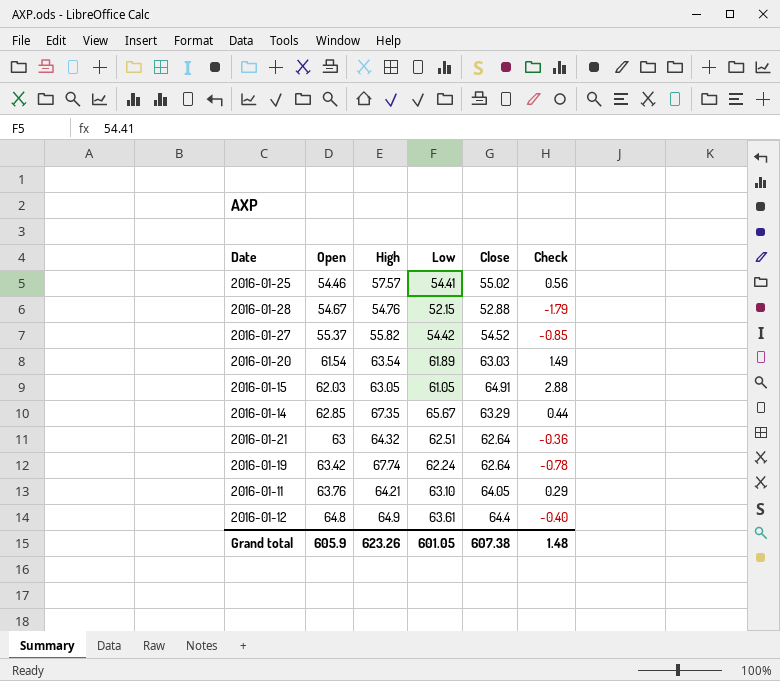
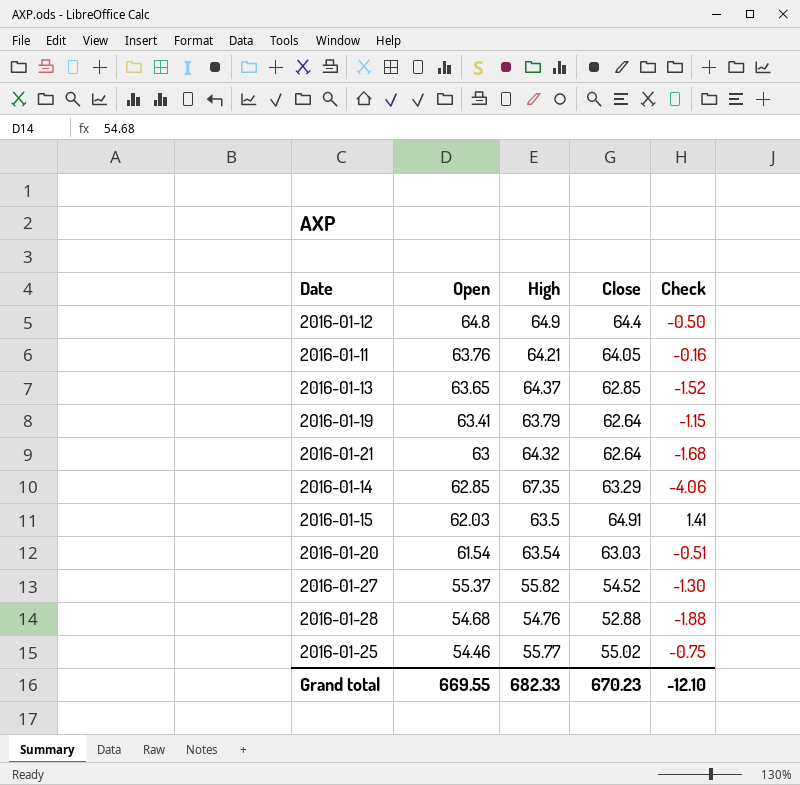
row order: Open ascending -> Open descending
column Low | position: 4 -> none
column Check | formula: [Close] - [Open] -> [Close] - [High]
row 2016-01-13: none -> 63.65 | 64.37 | 62.85 | -1.52
2016-01-19 | Open: 63.42 -> 63.41
2016-01-19 | High: 67.74 -> 63.79
2016-01-15 | High: 63.05 -> 63.5
2016-01-28 | Open: 54.67 -> 54.68
2016-01-25 | High: 57.57 -> 55.77
Grand total | Open: 605.9 -> 669.55
Grand total | High: 623.26 -> 682.33
Grand total | Close: 607.38 -> 670.23
Grand total | Check: 1.48 -> -12.10

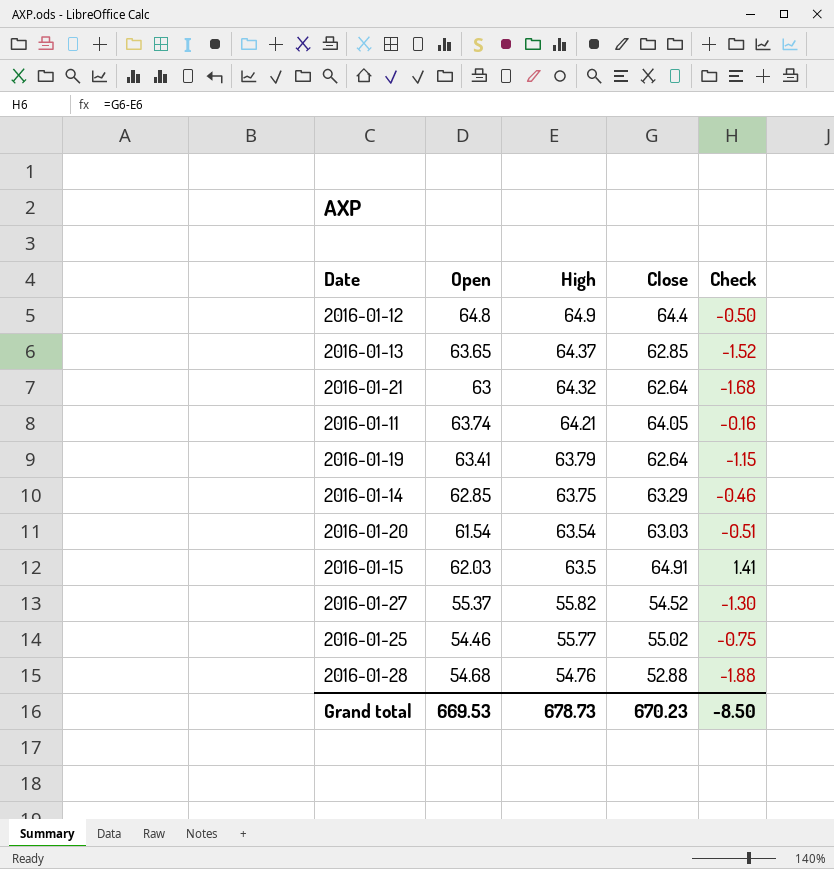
row order: Open descending -> High descending
2016-01-11 | Open: 63.76 -> 63.74
2016-01-14 | High: 67.35 -> 63.75
2016-01-14 | Check: -4.06 -> -0.46
Grand total | Open: 669.55 -> 669.53
Grand total | High: 682.33 -> 678.73
Grand total | Check: -12.10 -> -8.50

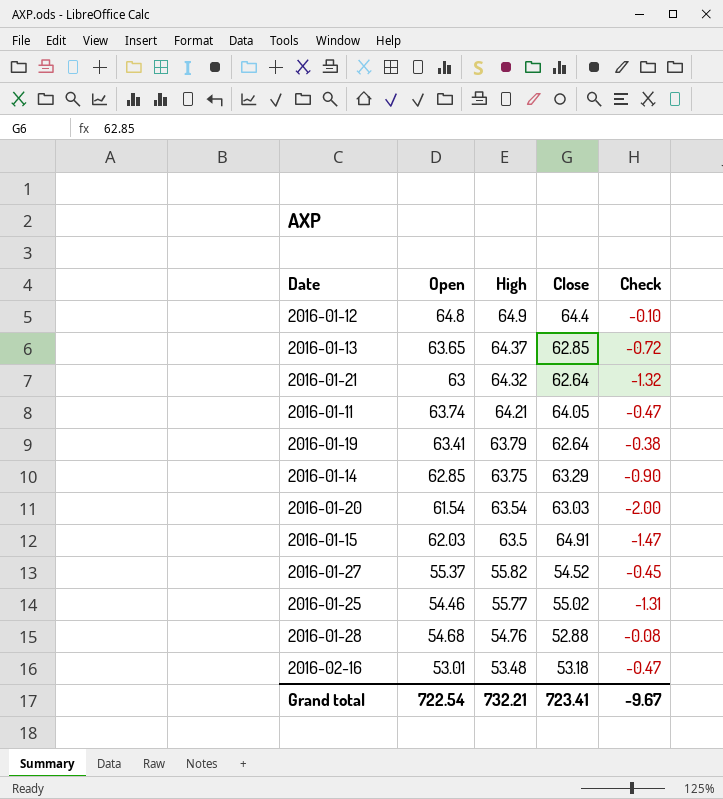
column Check | formula: [Close] - [High] -> [Open] - [High]
row 2016-02-16: none -> 53.01 | 53.48 | 53.18 | -0.47
Grand total | Open: 669.53 -> 722.54
Grand total | High: 678.73 -> 732.21
Grand total | Close: 670.23 -> 723.41
Grand total | Check: -8.50 -> -9.67

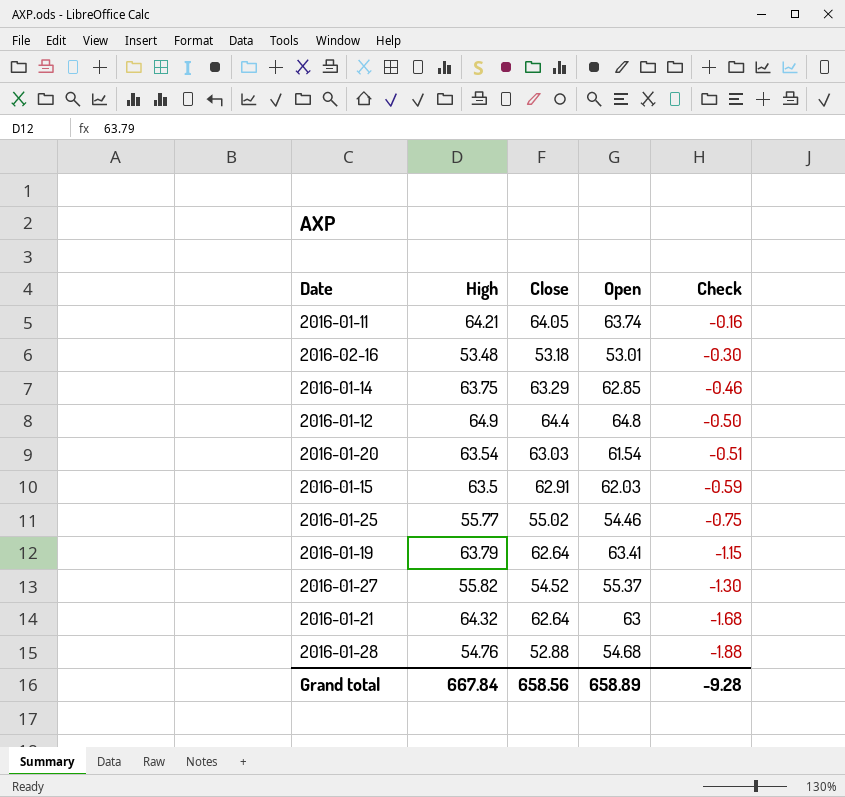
row order: High descending -> Check descending
column Open | position: 2 -> 4
column Check | formula: [Open] - [High] -> [Close] - [High]
row 2016-01-13: 63.65 | 64.37 | 62.85 | -0.72 -> none
2016-01-15 | Close: 64.91 -> 62.91
Grand total | High: 732.21 -> 667.84
Grand total | Close: 723.41 -> 658.56
Grand total | Open: 722.54 -> 658.89
Grand total | Check: -9.67 -> -9.28

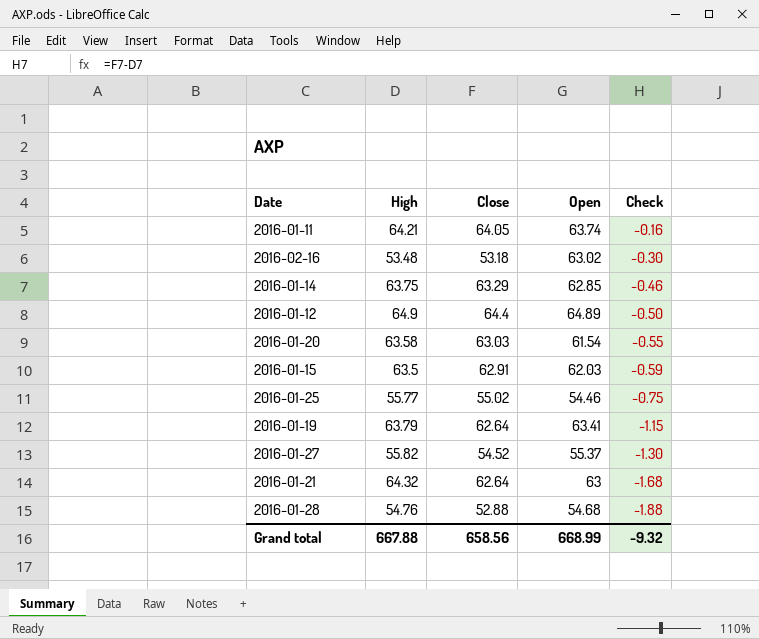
2016-02-16 | Open: 53.01 -> 63.02
2016-01-12 | Open: 64.8 -> 64.89
2016-01-20 | High: 63.54 -> 63.58
2016-01-20 | Check: -0.51 -> -0.55
Grand total | High: 667.84 -> 667.88
Grand total | Open: 658.89 -> 668.99
Grand total | Check: -9.28 -> -9.32

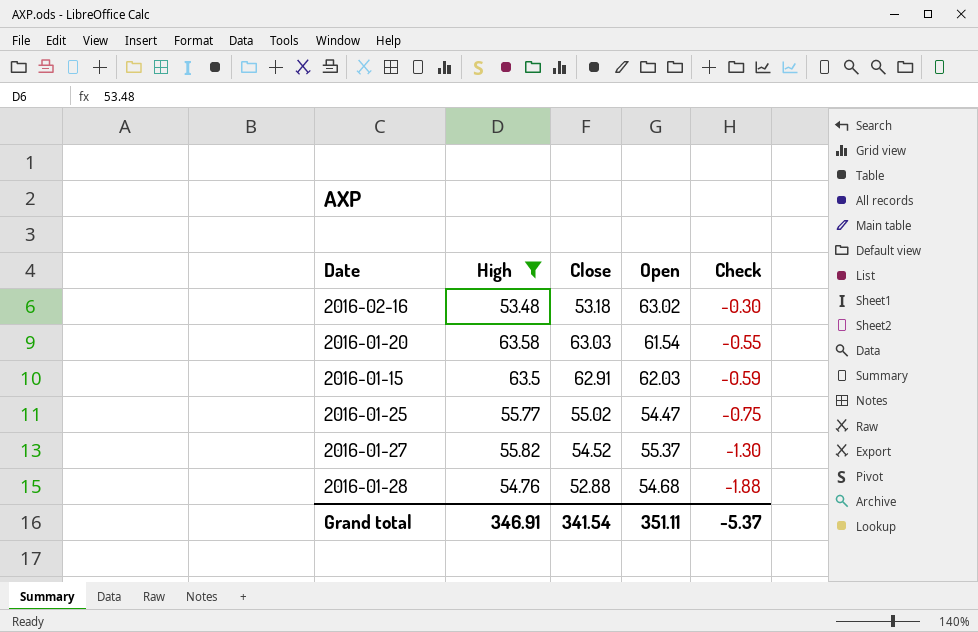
filter: none -> High <= 63.58
2016-01-25 | Open: 54.46 -> 54.47
Grand total | High: 667.88 -> 346.91
Grand total | Close: 658.56 -> 341.54
Grand total | Open: 668.99 -> 351.11
Grand total | Check: -9.32 -> -5.37

